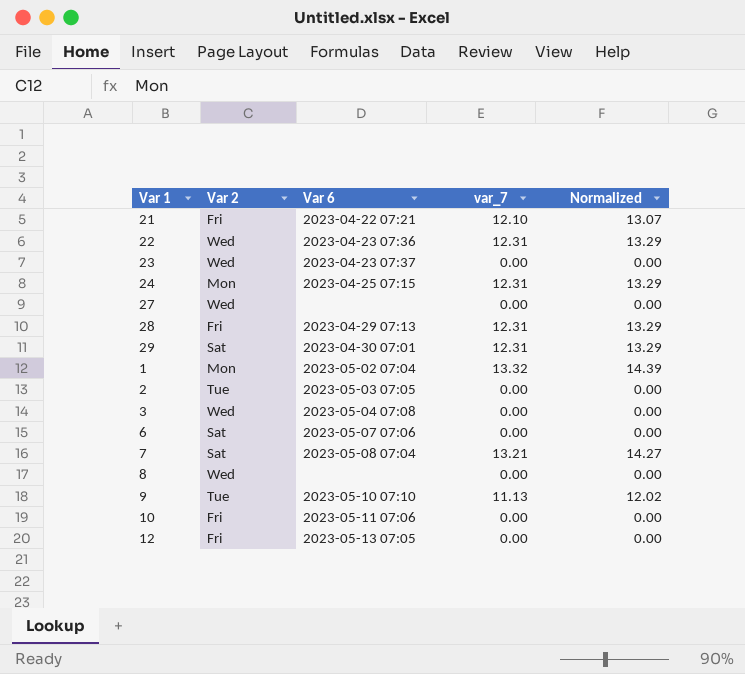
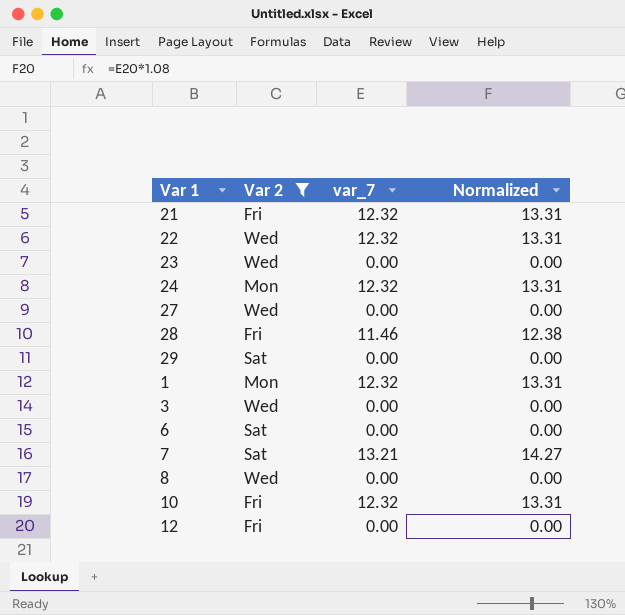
filter: none -> Var 2 != Tue
column Var 6 | position: 3 -> none
21 | var_7: 12.10 -> 12.32
21 | Normalized: 13.07 -> 13.31
22 | var_7: 12.31 -> 12.32
22 | Normalized: 13.29 -> 13.31
24 | var_7: 12.31 -> 12.32
24 | Normalized: 13.29 -> 13.31
28 | var_7: 12.31 -> 11.46
28 | Normalized: 13.29 -> 12.38
29 | var_7: 12.31 -> 0.00
29 | Normalized: 13.29 -> 0.00
1 | var_7: 13.32 -> 12.32
1 | Normalized: 14.39 -> 13.31
10 | var_7: 0.00 -> 12.32
10 | Normalized: 0.00 -> 13.31

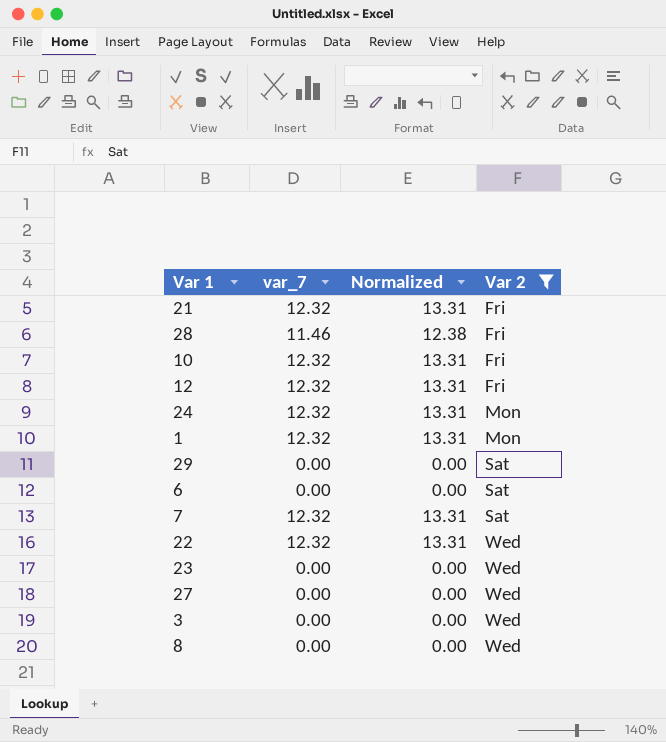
row order: none -> Var 2 ascending
column Var 2 | position: 2 -> 4
12 | var_7: 0.00 -> 12.32
12 | Normalized: 0.00 -> 13.31
7 | var_7: 13.21 -> 12.32
7 | Normalized: 14.27 -> 13.31

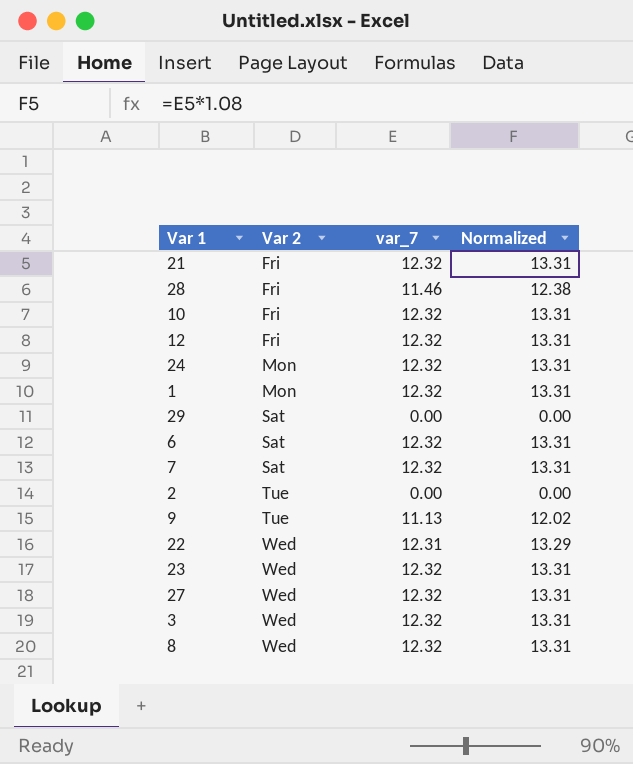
filter: Var 2 != Tue -> none
column Var 2 | position: 4 -> 2
6 | var_7: 0.00 -> 12.32
6 | Normalized: 0.00 -> 13.31
22 | var_7: 12.32 -> 12.31
22 | Normalized: 13.31 -> 13.29
23 | var_7: 0.00 -> 12.32
23 | Normalized: 0.00 -> 13.31
27 | var_7: 0.00 -> 12.32
27 | Normalized: 0.00 -> 13.31
3 | var_7: 0.00 -> 12.32
3 | Normalized: 0.00 -> 13.31
8 | var_7: 0.00 -> 12.32
8 | Normalized: 0.00 -> 13.31

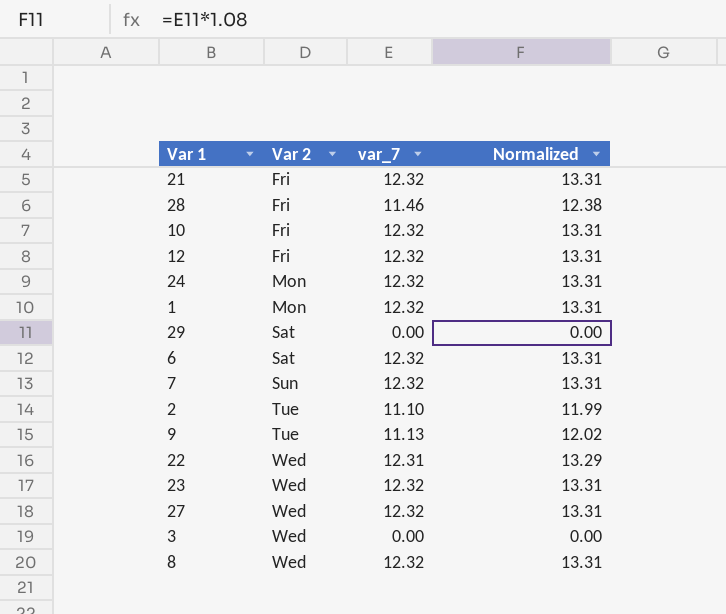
7 | Var 2: Sat -> Sun
2 | var_7: 0.00 -> 11.10
2 | Normalized: 0.00 -> 11.99
3 | var_7: 12.32 -> 0.00
3 | Normalized: 13.31 -> 0.00

